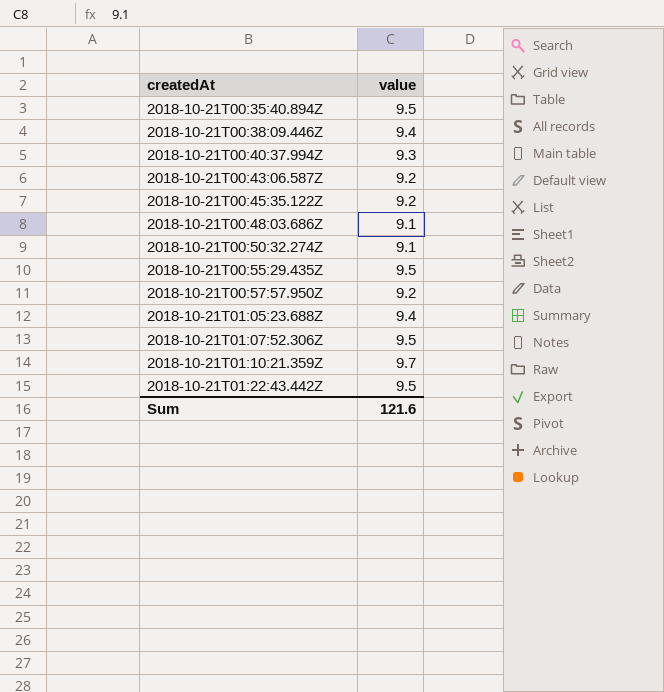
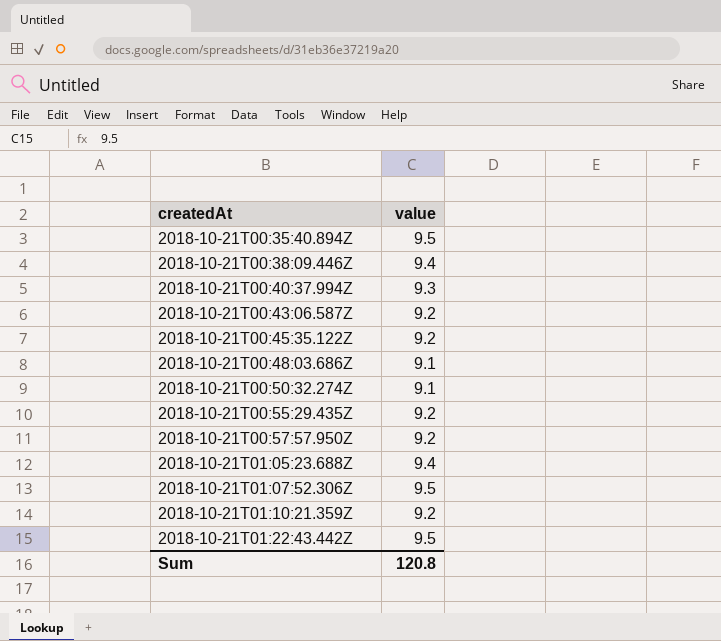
2018-10-21T00:55:29.435Z | value: 9.5 -> 9.2
2018-10-21T01:10:21.359Z | value: 9.7 -> 9.2
Sum | value: 121.6 -> 120.8

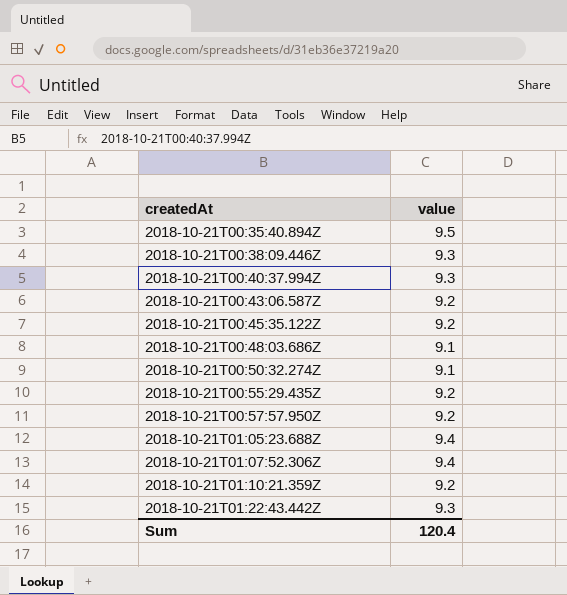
2018-10-21T00:38:09.446Z | value: 9.4 -> 9.3
2018-10-21T01:07:52.306Z | value: 9.5 -> 9.4
2018-10-21T01:22:43.442Z | value: 9.5 -> 9.3
Sum | value: 120.8 -> 120.4

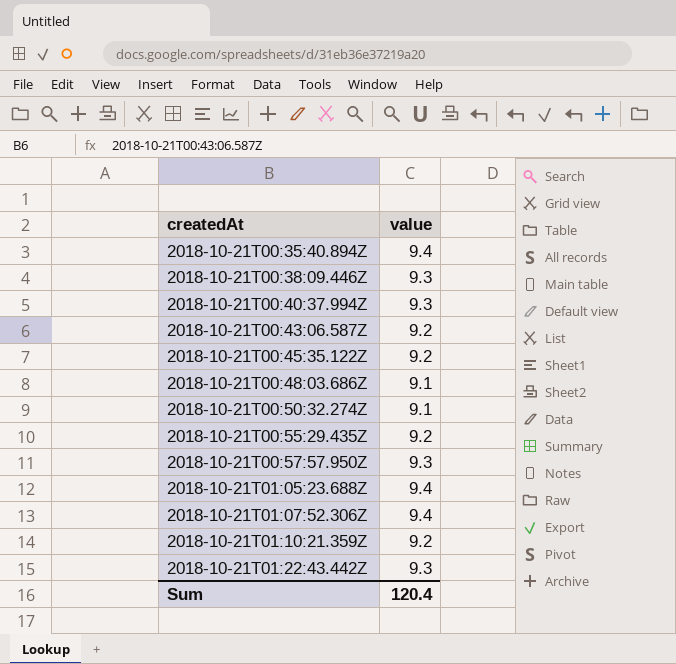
2018-10-21T00:35:40.894Z | value: 9.5 -> 9.4
2018-10-21T00:57:57.950Z | value: 9.2 -> 9.3

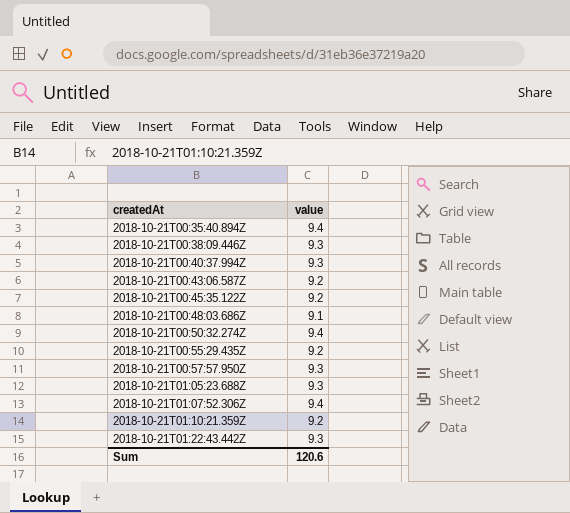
2018-10-21T00:50:32.274Z | value: 9.1 -> 9.4
2018-10-21T01:05:23.688Z | value: 9.4 -> 9.3
Sum | value: 120.4 -> 120.6

